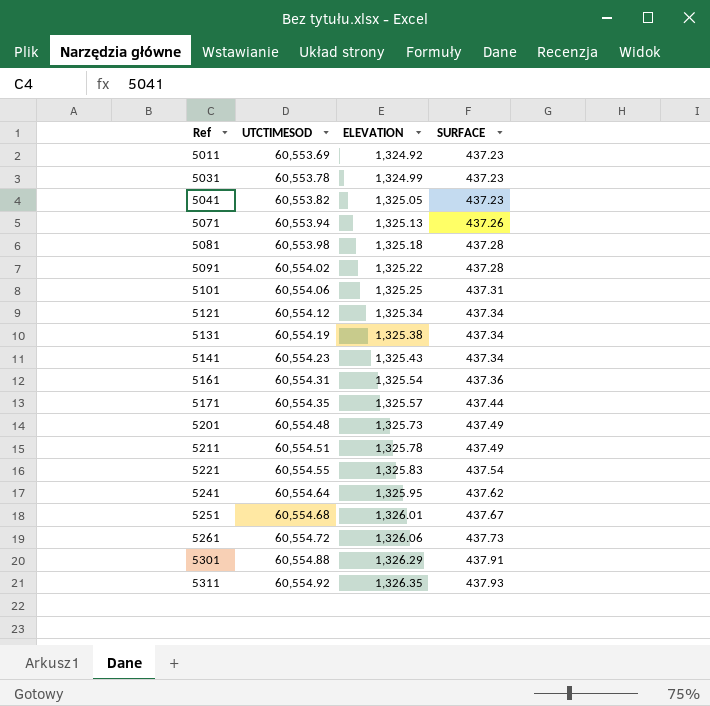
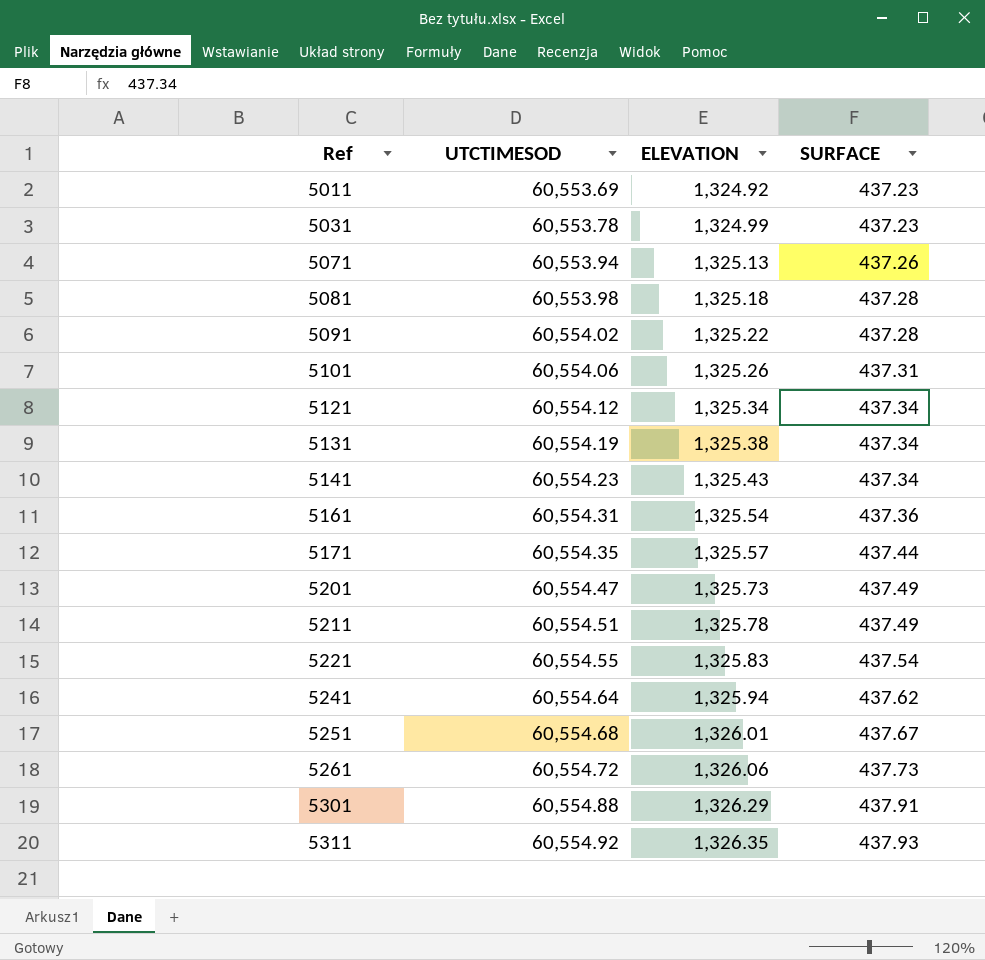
row 5041: 60,553.82 | 1,325.05 | 437.23 -> none
5101 | ELEVATION: 1,325.25 -> 1,325.26
5201 | UTCTIMESOD: 60,554.48 -> 60,554.47
5241 | ELEVATION: 1,325.95 -> 1,325.94

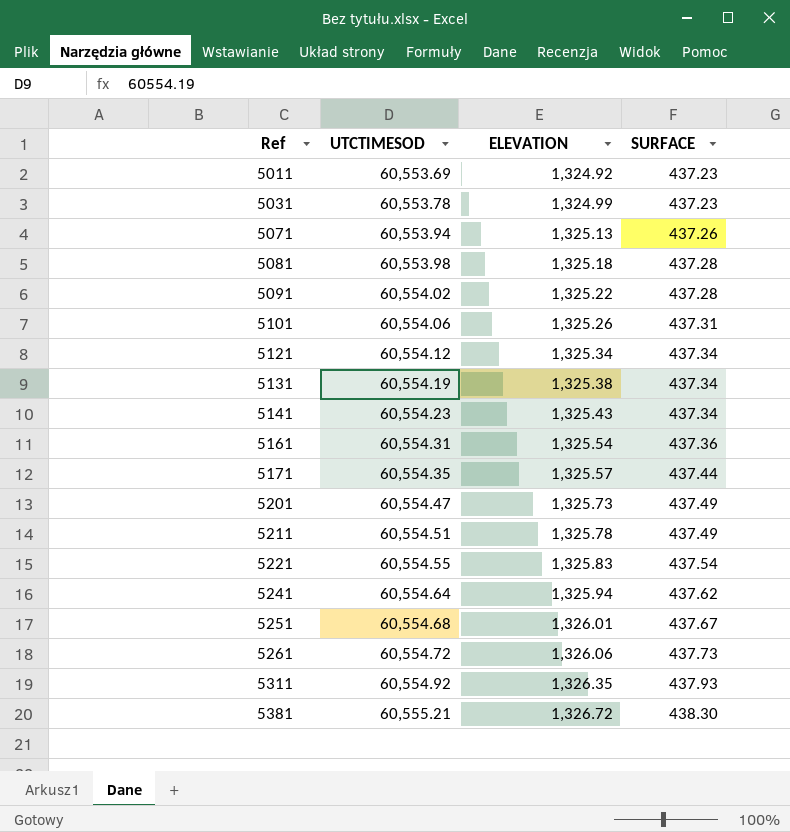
row 5301: 60,554.88 | 1,326.29 | 437.91 -> none
row 5381: none -> 60,555.21 | 1,326.72 | 438.30

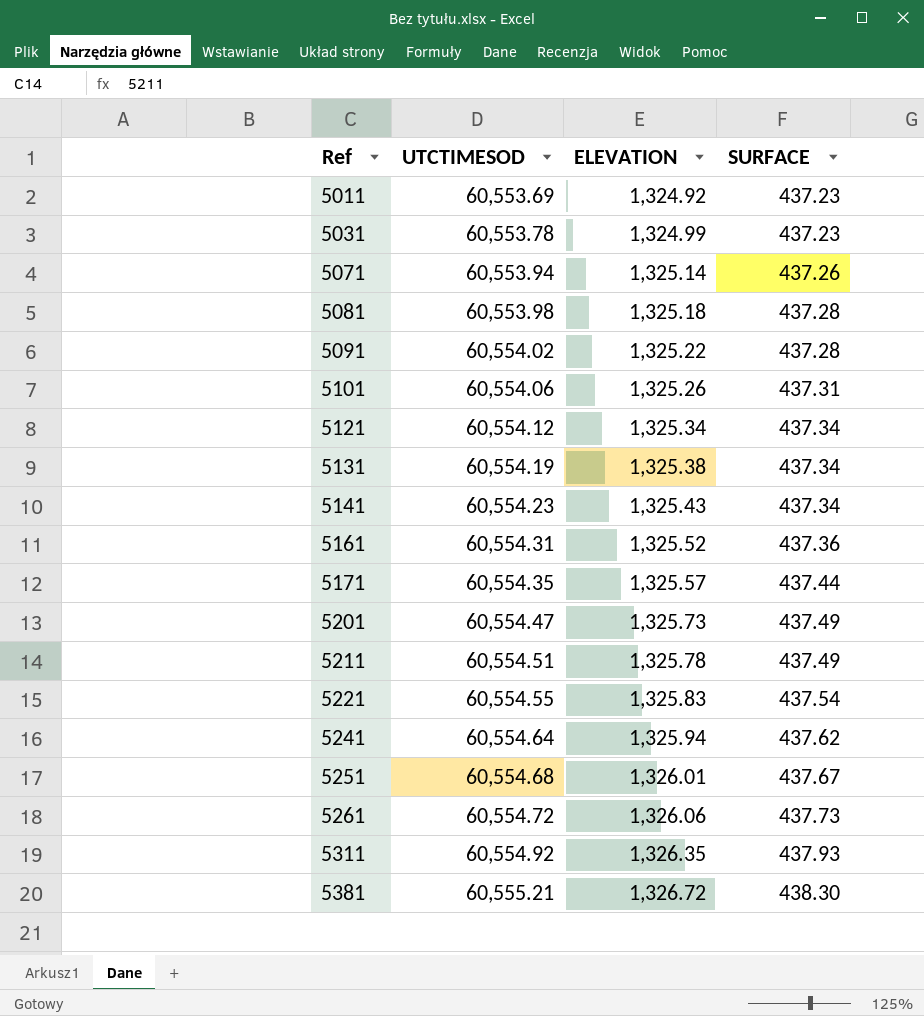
5071 | ELEVATION: 1,325.13 -> 1,325.14
5161 | ELEVATION: 1,325.54 -> 1,325.52

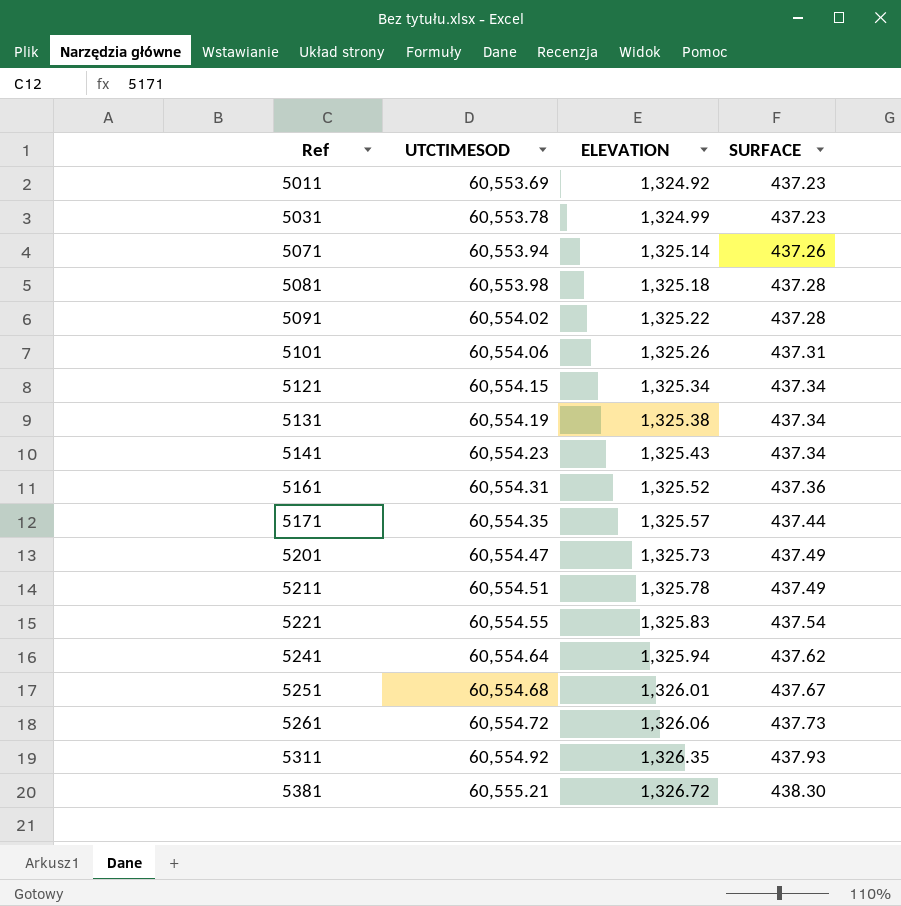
5121 | UTCTIMESOD: 60,554.12 -> 60,554.15

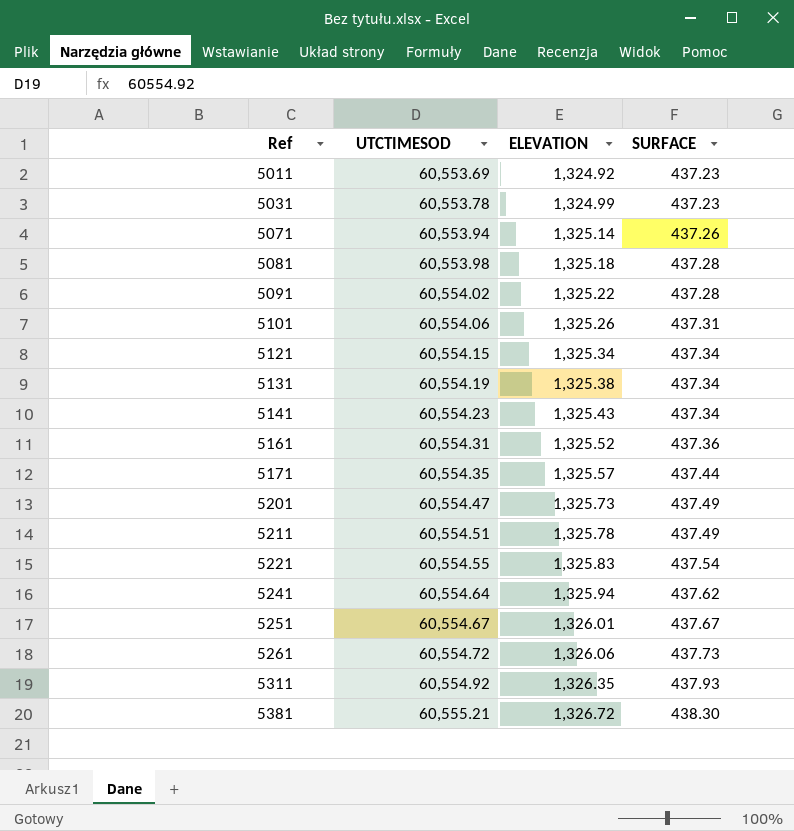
5251 | UTCTIMESOD: 60,554.68 -> 60,554.67

